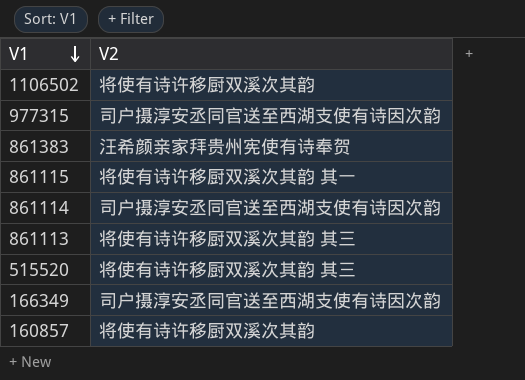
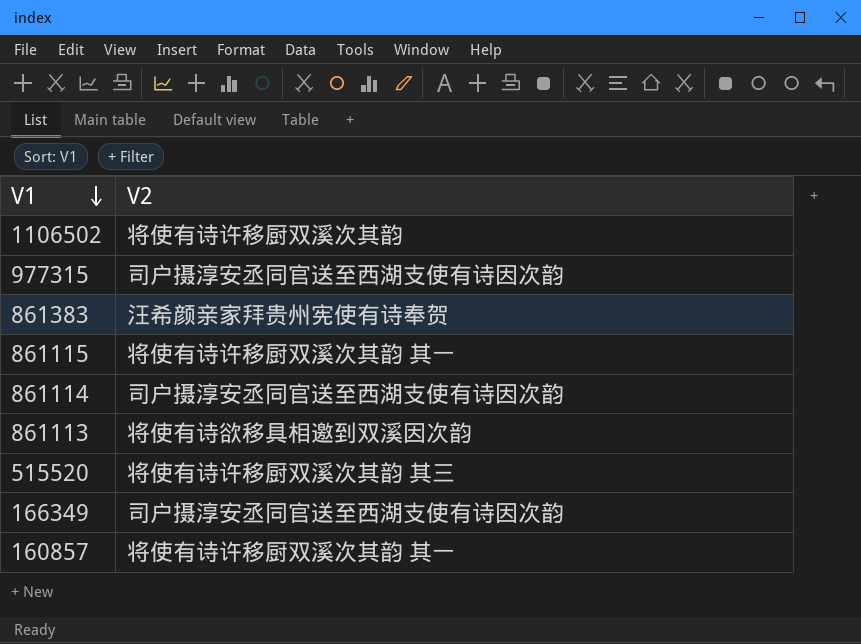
861113 | V2: 将使有诗许移厨双溪次其韵 其三 -> 将使有诗欲移具相邀到双溪因次韵
160857 | V2: 将使有诗许移厨双溪次其韵 -> 将使有诗许移厨双溪次其韵 其一

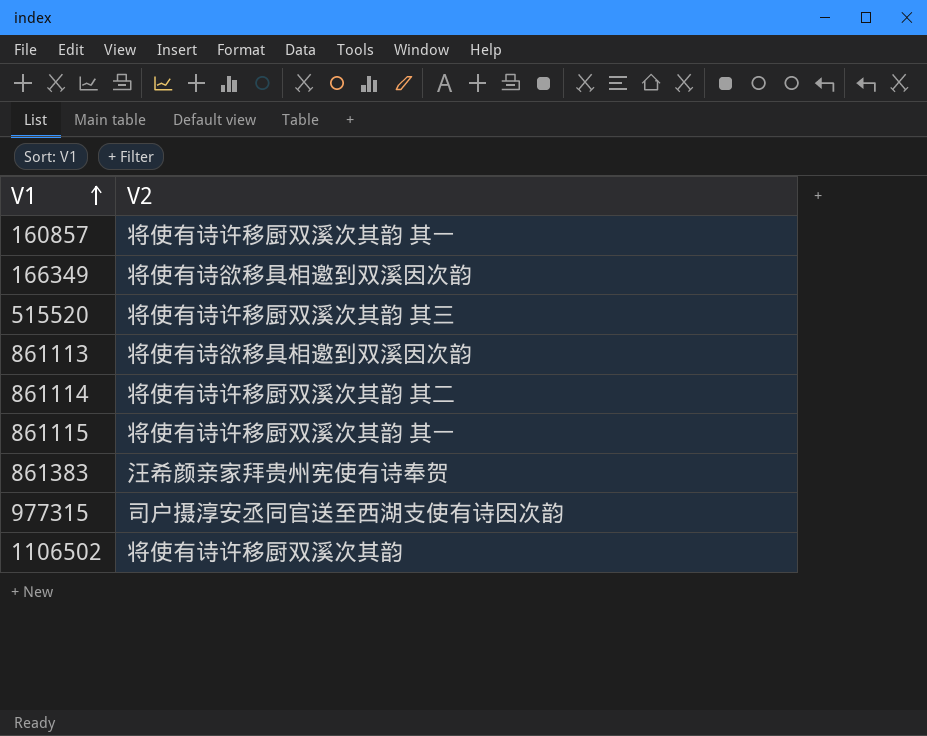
row order: V1 descending -> V1 ascending
166349 | V2: 司户摄淳安丞同官送至西湖支使有诗因次韵 -> 将使有诗欲移具相邀到双溪因次韵
861114 | V2: 司户摄淳安丞同官送至西湖支使有诗因次韵 -> 将使有诗许移厨双溪次其韵 其二

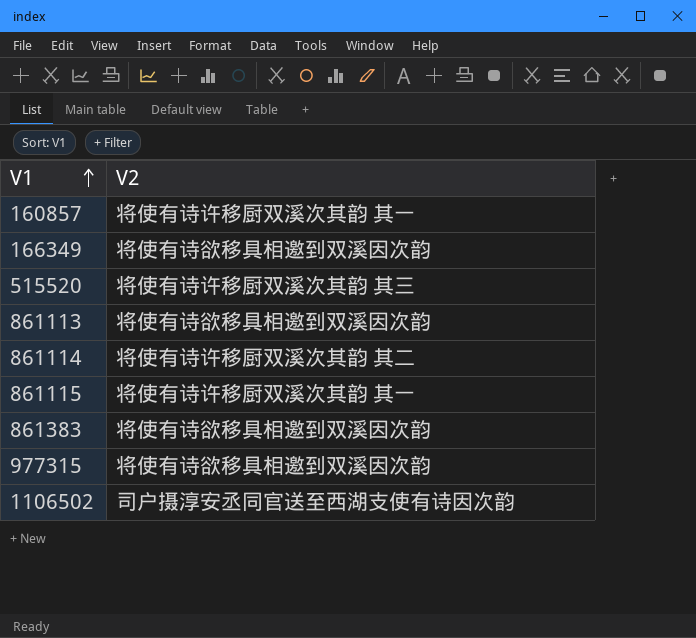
861383 | V2: 汪希颜亲家拜贵州宪使有诗奉贺 -> 将使有诗欲移具相邀到双溪因次韵
977315 | V2: 司户摄淳安丞同官送至西湖支使有诗因次韵 -> 将使有诗欲移具相邀到双溪因次韵
1106502 | V2: 将使有诗许移厨双溪次其韵 -> 司户摄淳安丞同官送至西湖支使有诗因次韵

